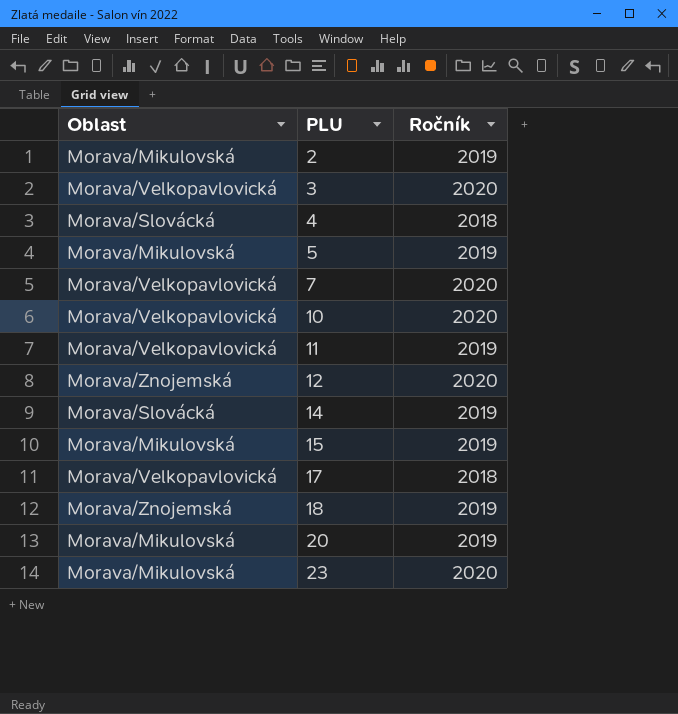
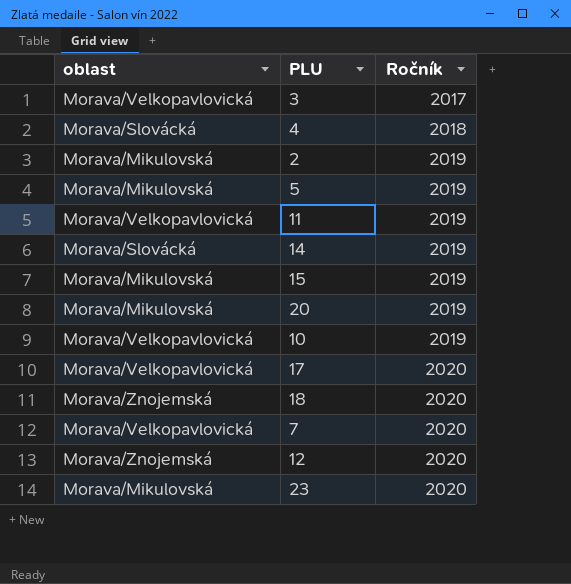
row order: PLU ascending -> Ročník ascending
column name: Oblast -> oblast
3 | Ročník: 2020 -> 2017
10 | Ročník: 2020 -> 2019
17 | Ročník: 2018 -> 2020
18 | Ročník: 2019 -> 2020

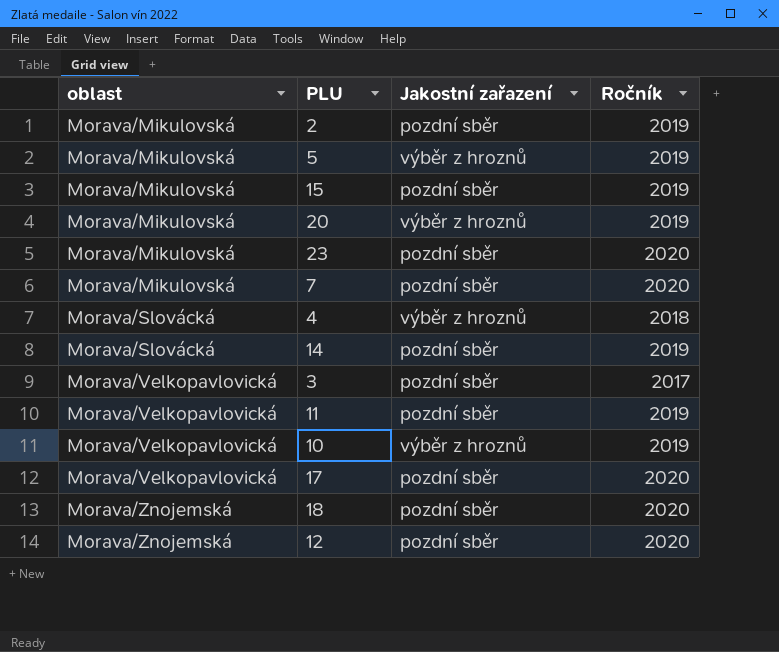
row order: Ročník ascending -> oblast ascending
column Jakostní zařazení | position: none -> 3
7 | oblast: Morava/Velkopavlovická -> Morava/Mikulovská

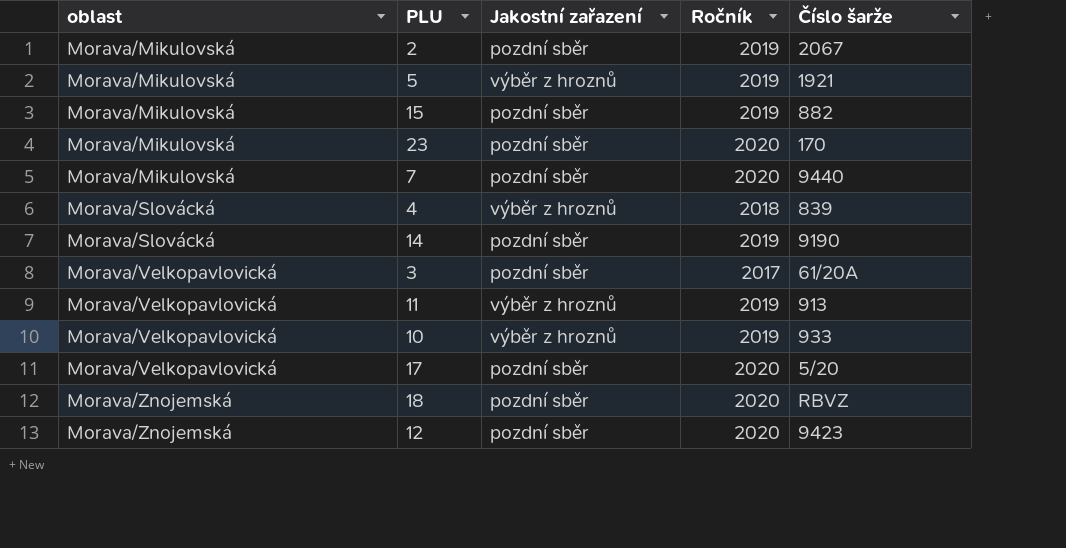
column Číslo šarže | position: none -> 5
row 20: Morava/Mikulovská | výběr z hroznů | 2019 -> none
11 | Jakostní zařazení: pozdní sběr -> výběr z hroznů

